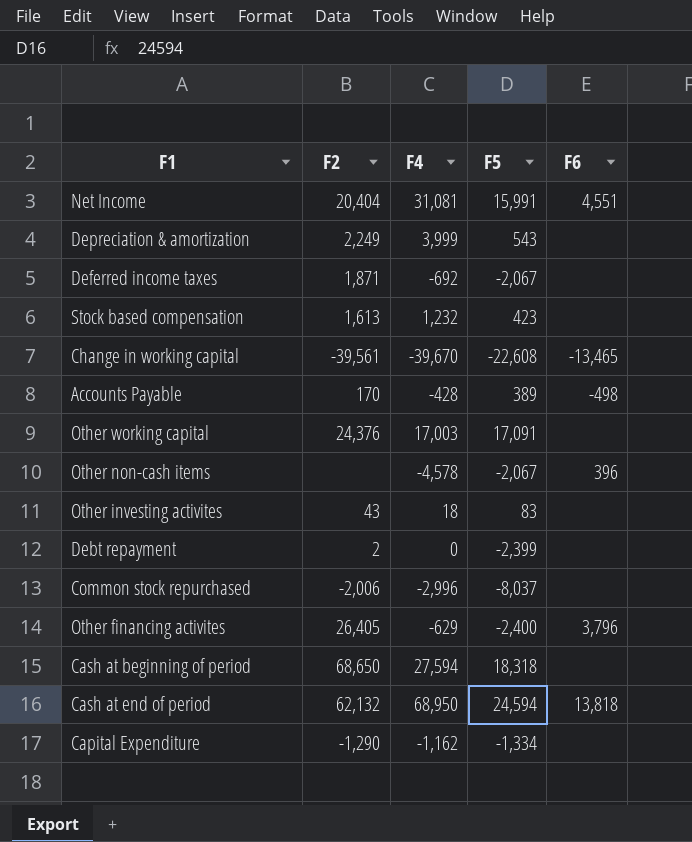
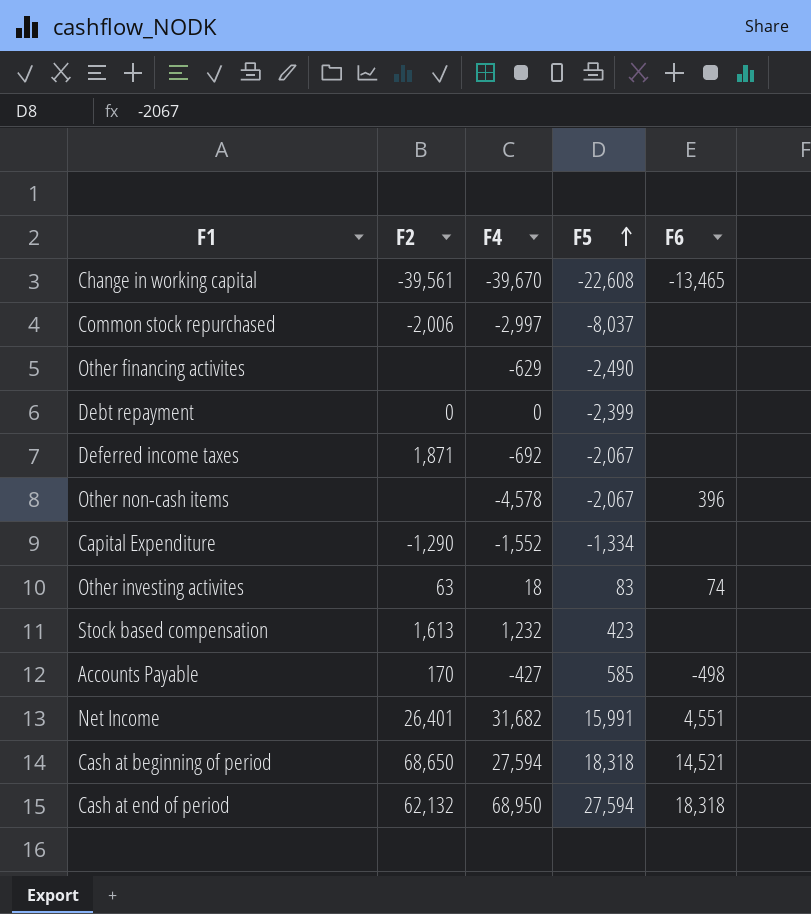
row order: none -> F5 ascending
row Depreciation & amortization: 2,249 | 3,999 | 543 | none -> none
row Other working capital: 24,376 | 17,003 | 17,091 | none -> none
Common stock repurchased | F4: -2,996 -> -2,997
Other financing activites | F2: 26,405 -> none
Other financing activites | F5: -2,400 -> -2,490
Other financing activites | F6: 3,796 -> none
Debt repayment | F2: 2 -> 0
Capital Expenditure | F4: -1,162 -> -1,552
Other investing activites | F2: 43 -> 63
Other investing activites | F6: none -> 74
Accounts Payable | F4: -428 -> -427
Accounts Payable | F5: 389 -> 585
Net Income | F2: 20,404 -> 26,401
Net Income | F4: 31,081 -> 31,682
Cash at beginning of period | F6: none -> 14,521
Cash at end of period | F5: 24,594 -> 27,594
Cash at end of period | F6: 13,818 -> 18,318

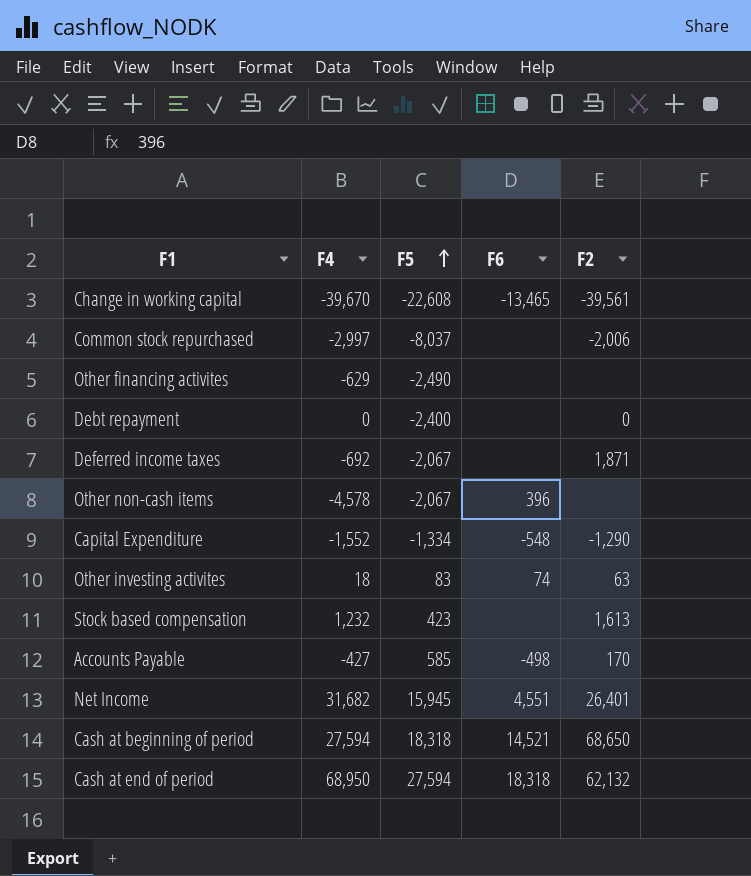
column F2 | position: 2 -> 5
Debt repayment | F5: -2,399 -> -2,400
Capital Expenditure | F6: none -> -548
Net Income | F5: 15,991 -> 15,945

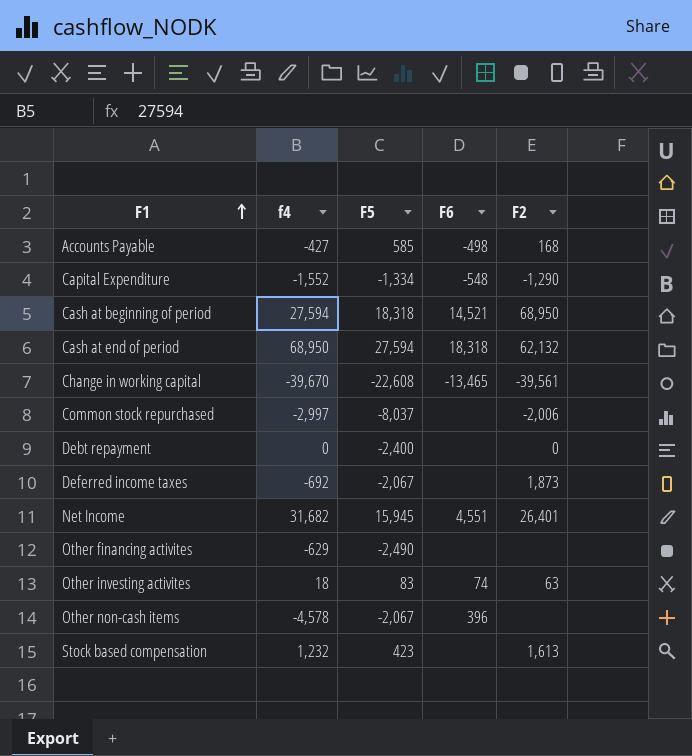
row order: F5 ascending -> F1 ascending
column name: F4 -> f4
Accounts Payable | F2: 170 -> 168
Cash at beginning of period | F2: 68,650 -> 68,950
Deferred income taxes | F2: 1,871 -> 1,873

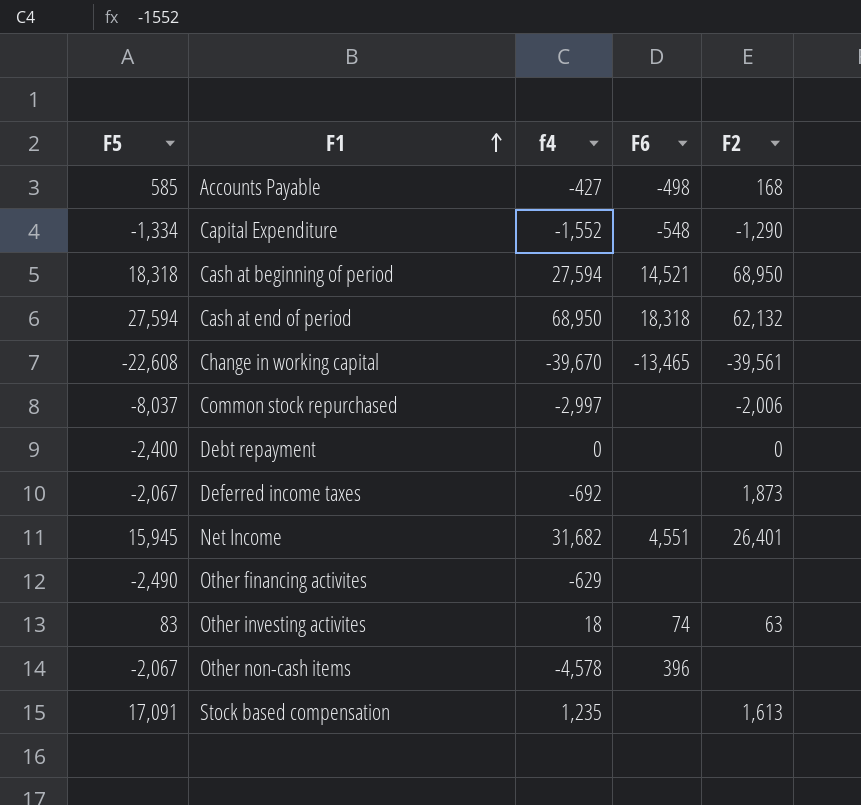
column F5 | position: 3 -> 1
Stock based compensation | F5: 423 -> 17,091
Stock based compensation | f4: 1,232 -> 1,235

